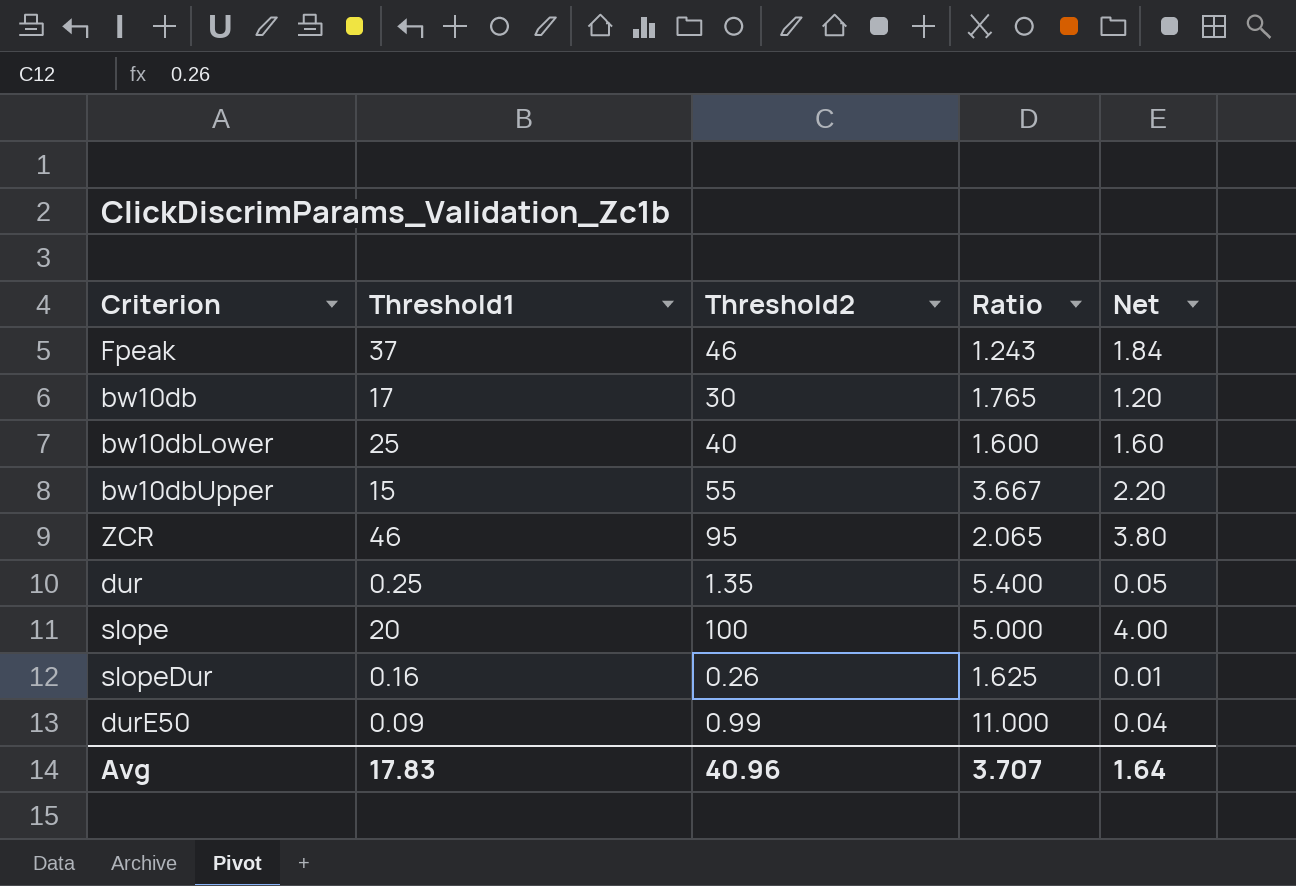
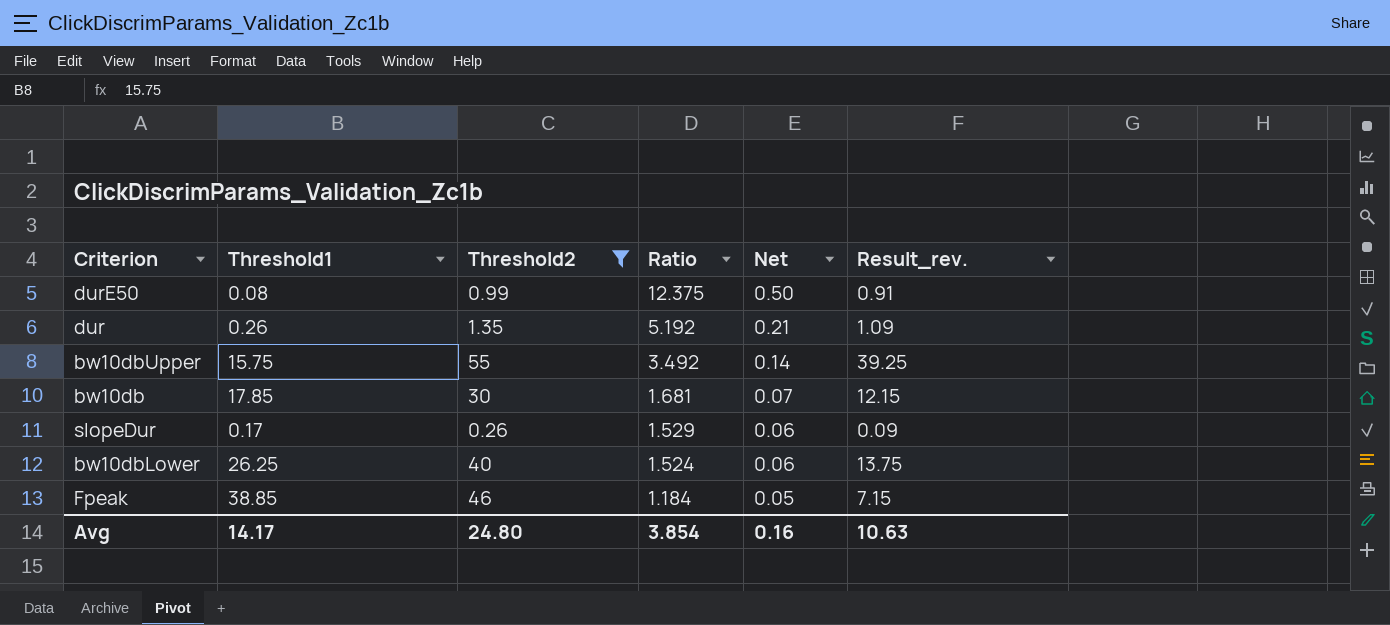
filter: none -> Threshold2 <= 55
row order: none -> Ratio descending
column Net | formula: [Threshold2] * 0.04 -> [Ratio] * 0.04
column Result_rev. | formula: none -> [Threshold2] - [Threshold1]
durE50 | Threshold1: 0.09 -> 0.08
durE50 | Ratio: 11.000 -> 12.375
dur | Threshold1: 0.25 -> 0.26
dur | Ratio: 5.400 -> 5.192
bw10dbUpper | Threshold1: 15 -> 15.75
bw10dbUpper | Ratio: 3.667 -> 3.492
bw10db | Threshold1: 17 -> 17.85
bw10db | Ratio: 1.765 -> 1.681
slopeDur | Threshold1: 0.16 -> 0.17
slopeDur | Ratio: 1.625 -> 1.529
bw10dbLower | Threshold1: 25 -> 26.25
bw10dbLower | Ratio: 1.600 -> 1.524
Fpeak | Threshold1: 37 -> 38.85
Fpeak | Ratio: 1.243 -> 1.184
Avg | Threshold1: 17.83 -> 14.17
Avg | Threshold2: 40.96 -> 24.80
Avg | Ratio: 3.707 -> 3.854
Avg | Net: 1.64 -> 0.16

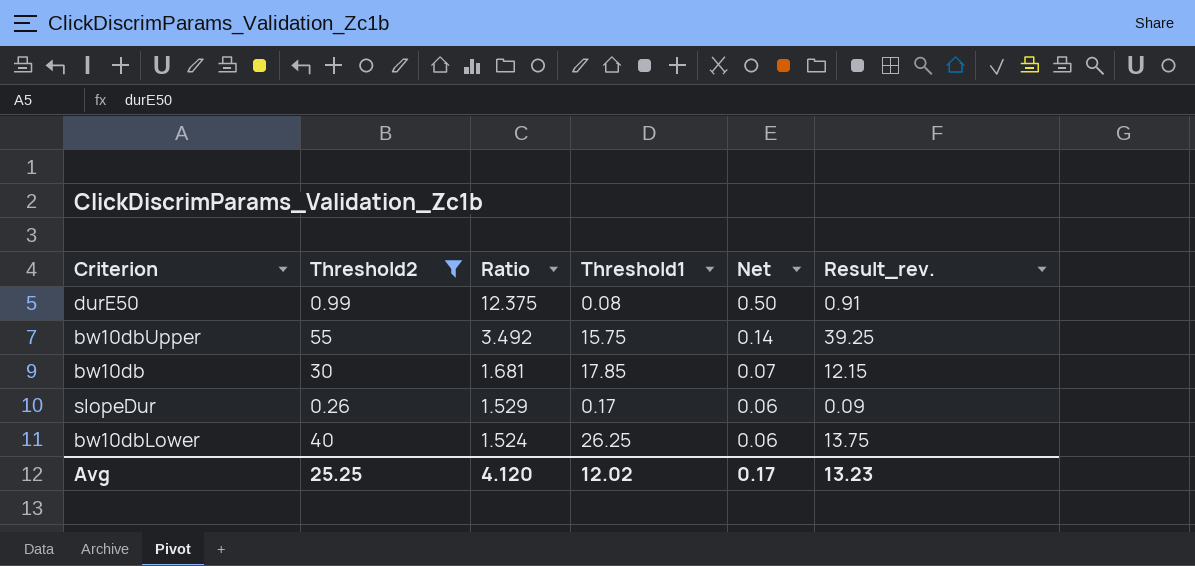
column Threshold1 | position: 2 -> 4
row dur: 0.26 | 1.35 | 5.192 | 0.21 | 1.09 -> none
row Fpeak: 38.85 | 46 | 1.184 | 0.05 | 7.15 -> none
Avg | Threshold2: 24.80 -> 25.25
Avg | Ratio: 3.854 -> 4.120
Avg | Threshold1: 14.17 -> 12.02
Avg | Net: 0.16 -> 0.17
Avg | Result_rev.: 10.63 -> 13.23

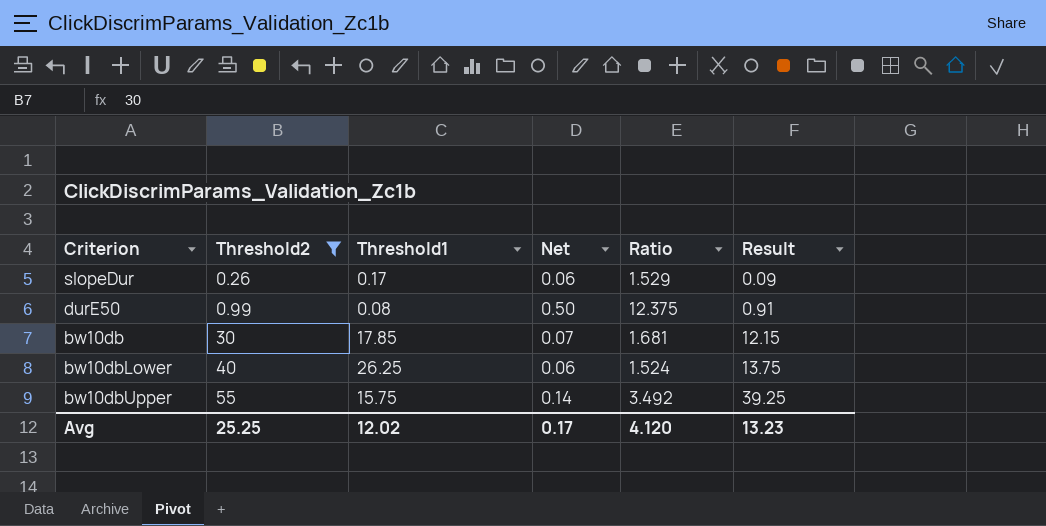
row order: Ratio descending -> Threshold2 ascending
column Ratio | position: 3 -> 5
column name: Result_rev. -> Result

